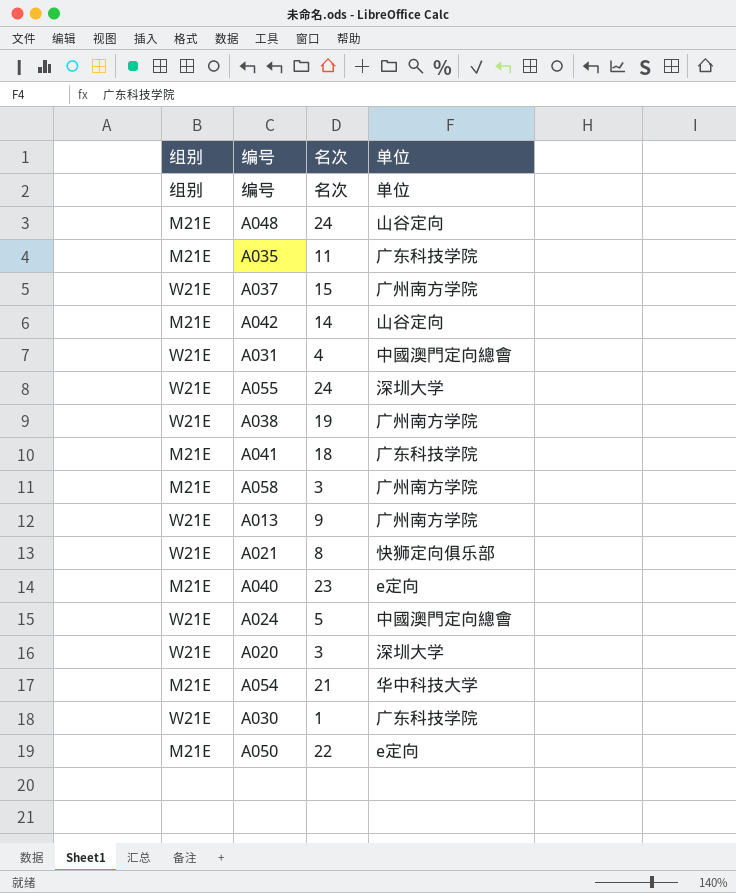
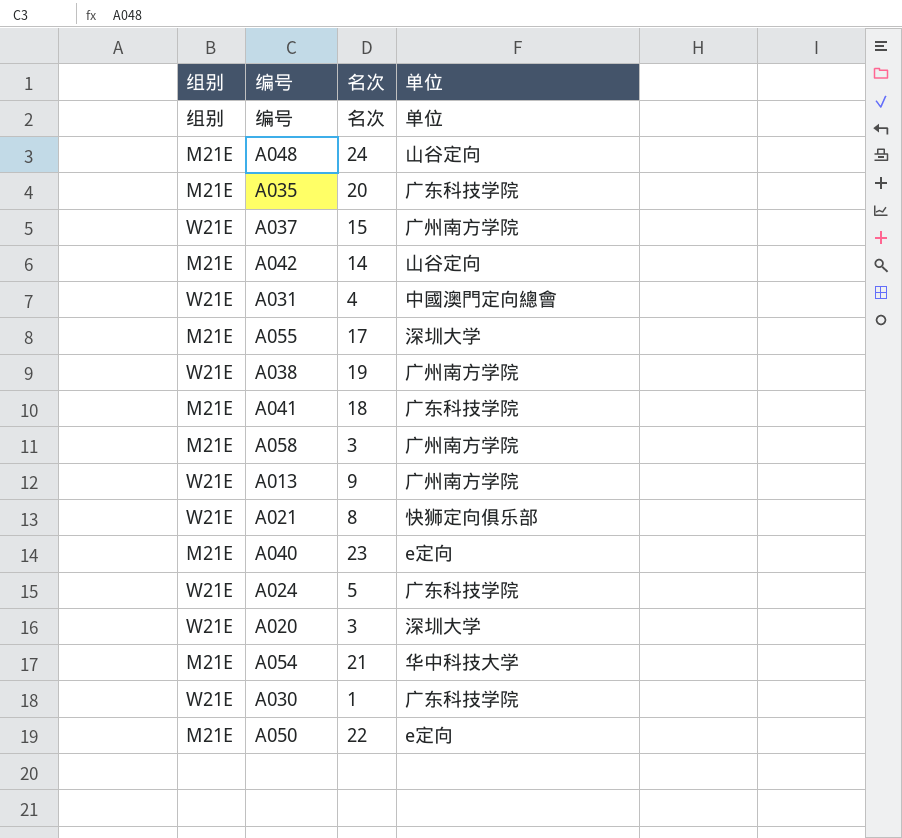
A035 | 名次: 11 -> 20
A055 | 组别: W21E -> M21E
A055 | 名次: 24 -> 17
A024 | 单位: 中國澳門定向總會 -> 广东科技学院

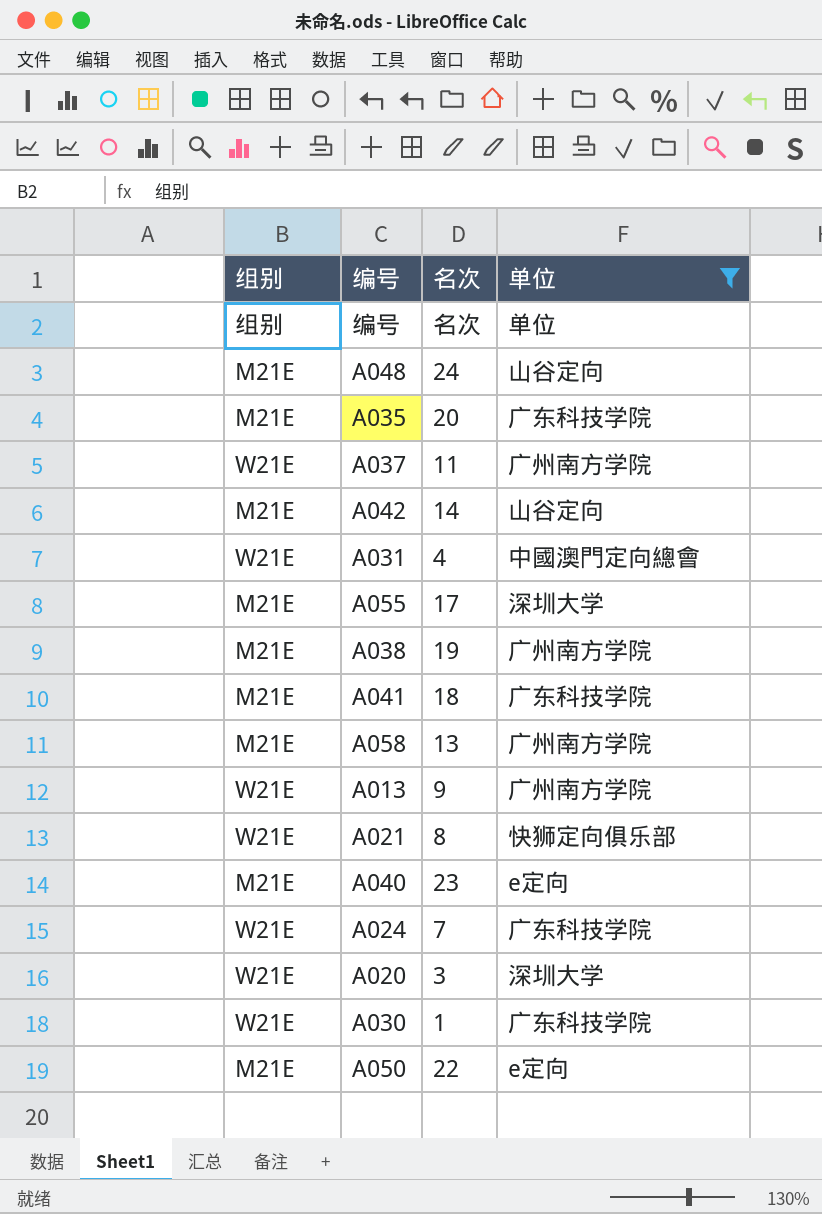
filter: none -> 单位 != 华中科技大学
A037 | 名次: 15 -> 11
A038 | 组别: W21E -> M21E
A058 | 名次: 3 -> 13
A024 | 名次: 5 -> 7

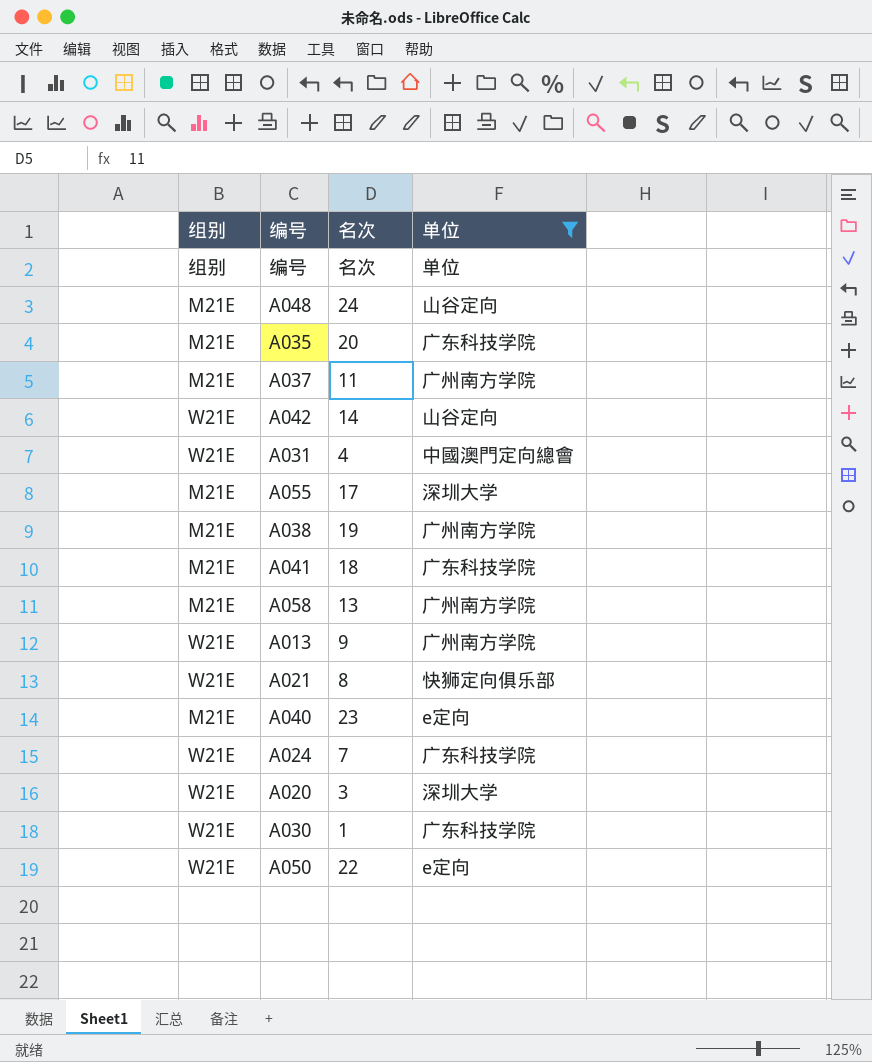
A037 | 组别: W21E -> M21E
A042 | 组别: M21E -> W21E
A050 | 组别: M21E -> W21E

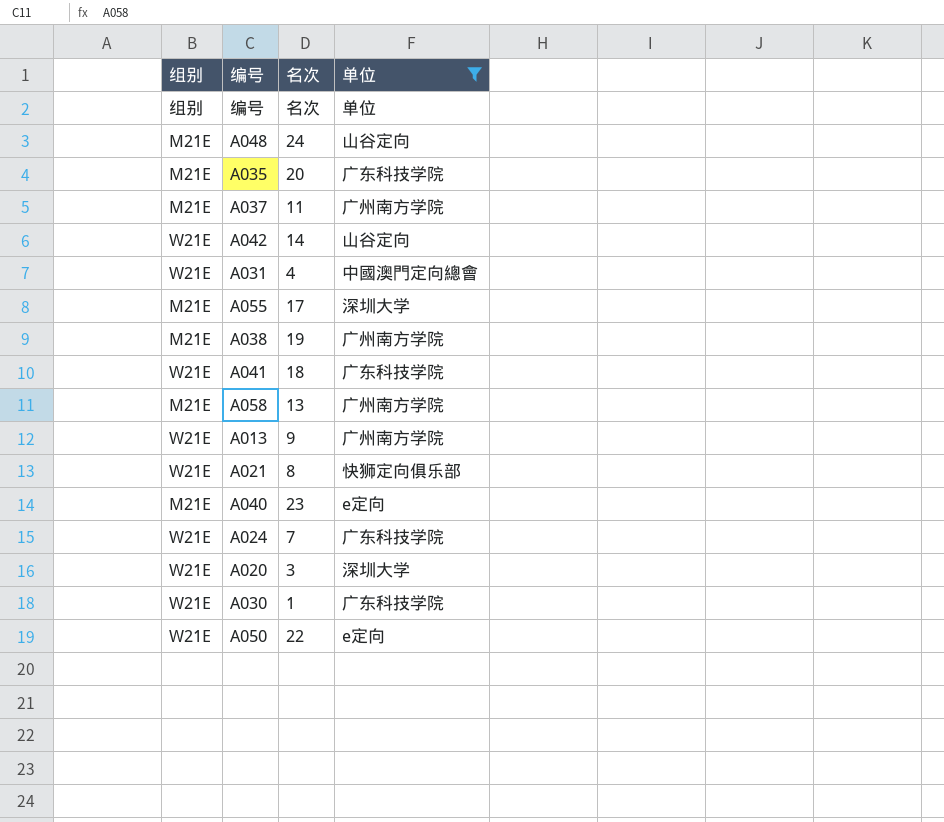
A041 | 组别: M21E -> W21E

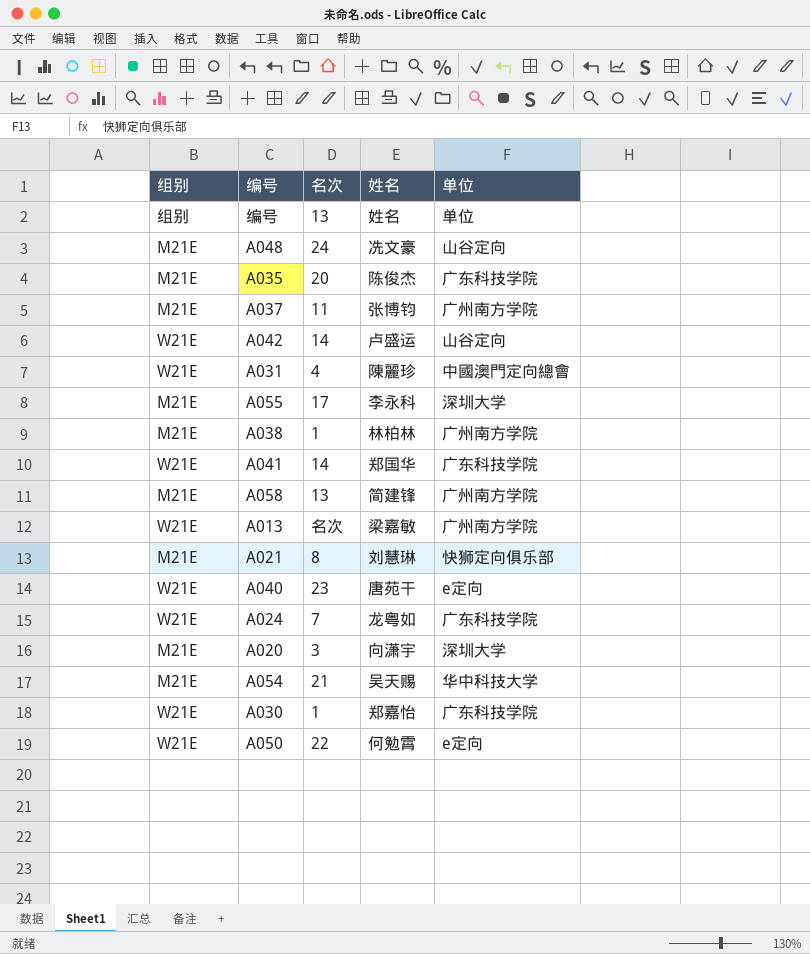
filter: 单位 != 华中科技大学 -> none
column 姓名 | position: none -> 4
编号 | 名次: 名次 -> 13
A038 | 名次: 19 -> 1
A041 | 名次: 18 -> 14
A013 | 名次: 9 -> 名次
A021 | 组别: W21E -> M21E
A040 | 组别: M21E -> W21E
A020 | 组别: W21E -> M21E

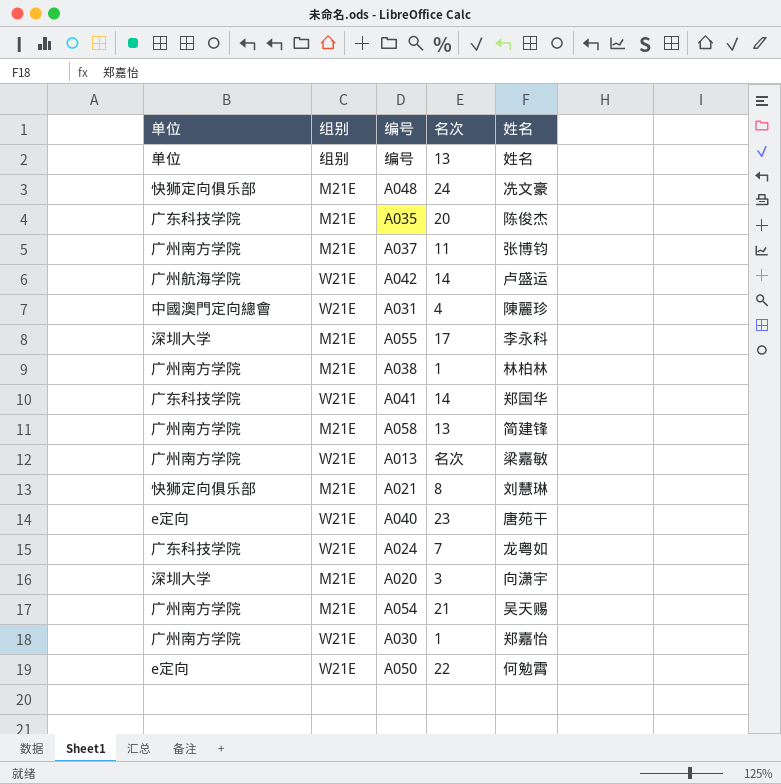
column 单位 | position: 5 -> 1
A048 | 单位: 山谷定向 -> 快狮定向俱乐部
A042 | 单位: 山谷定向 -> 广州航海学院
A054 | 单位: 华中科技大学 -> 广州南方学院
A030 | 单位: 广东科技学院 -> 广州南方学院

